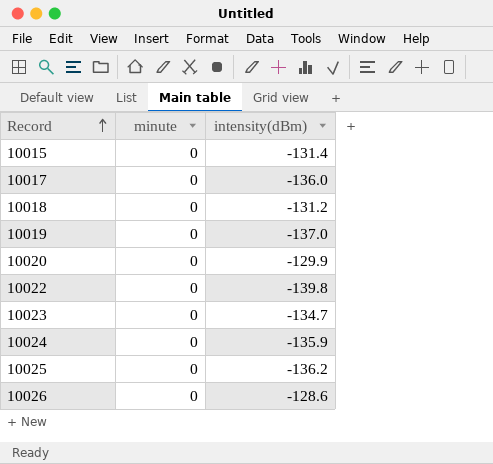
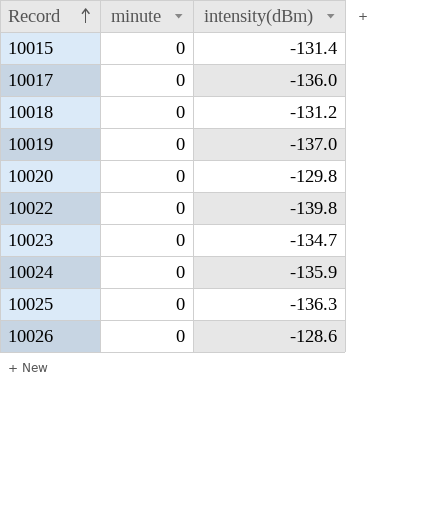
10020 | intensity(dBm): -129.9 -> -129.8
10025 | intensity(dBm): -136.2 -> -136.3

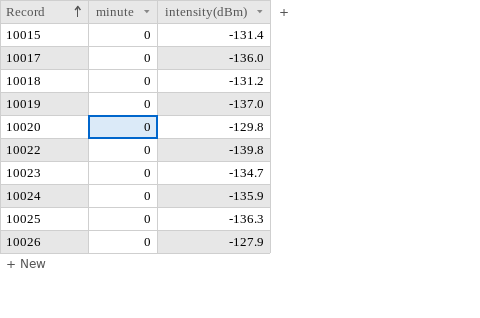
10026 | intensity(dBm): -128.6 -> -127.9

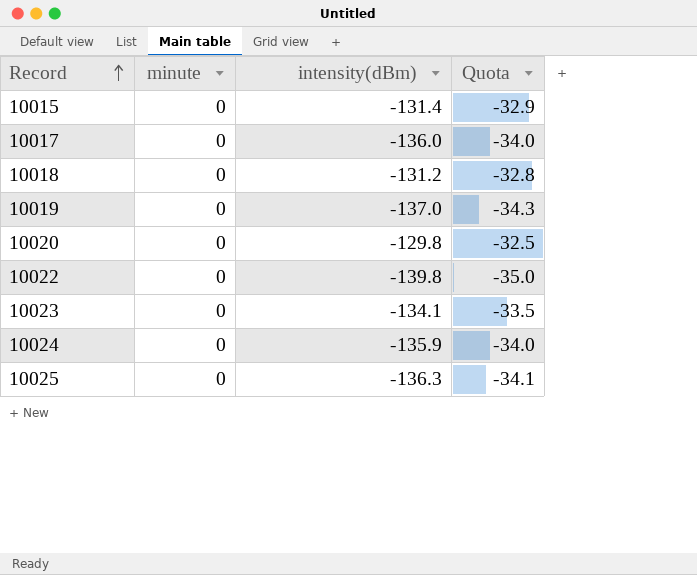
column Quota | formula: none -> [intensity(dBm)] * 0.25
row 10026: 0 | -127.9 -> none
10023 | intensity(dBm): -134.7 -> -134.1

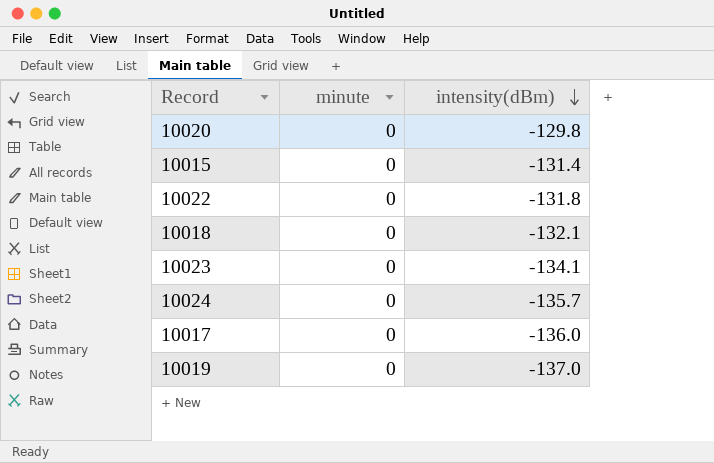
row order: Record ascending -> intensity(dBm) descending
column Quota | formula: [intensity(dBm)] * 0.25 -> none
row 10025: 0 | -136.3 | -34.1 -> none
10022 | intensity(dBm): -139.8 -> -131.8
10018 | intensity(dBm): -131.2 -> -132.1
10024 | intensity(dBm): -135.9 -> -135.7

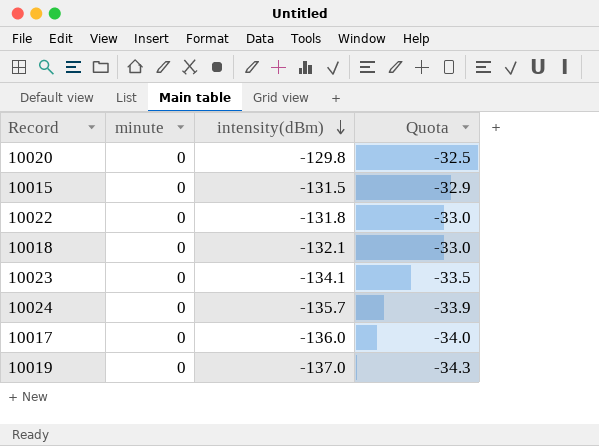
column Quota | formula: none -> [intensity(dBm)] * 0.25
10015 | intensity(dBm): -131.4 -> -131.5

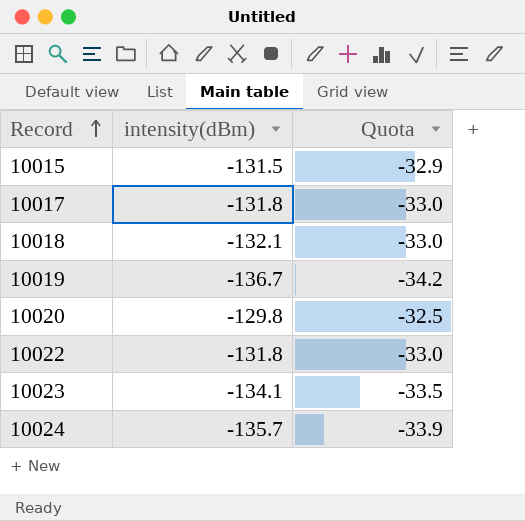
row order: intensity(dBm) descending -> Record ascending
column minute | position: 2 -> none
10017 | intensity(dBm): -136.0 -> -131.8
10017 | Quota: -34.0 -> -33.0
10019 | intensity(dBm): -137.0 -> -136.7
10019 | Quota: -34.3 -> -34.2

